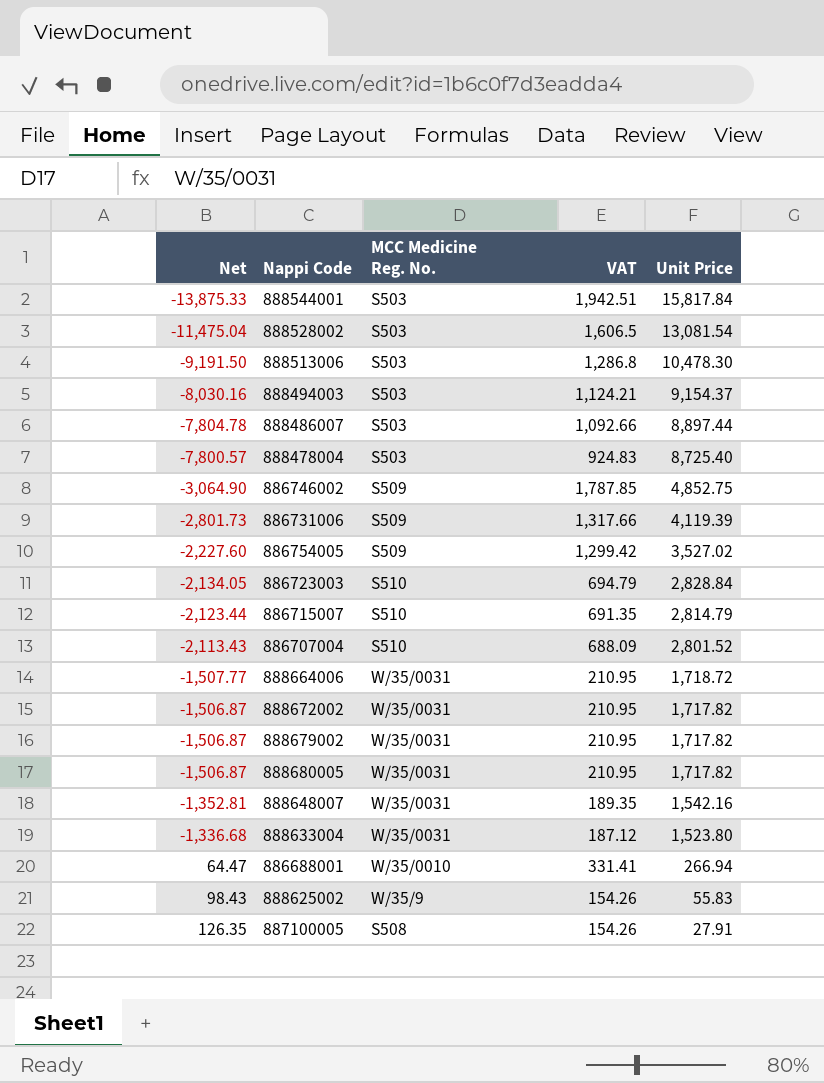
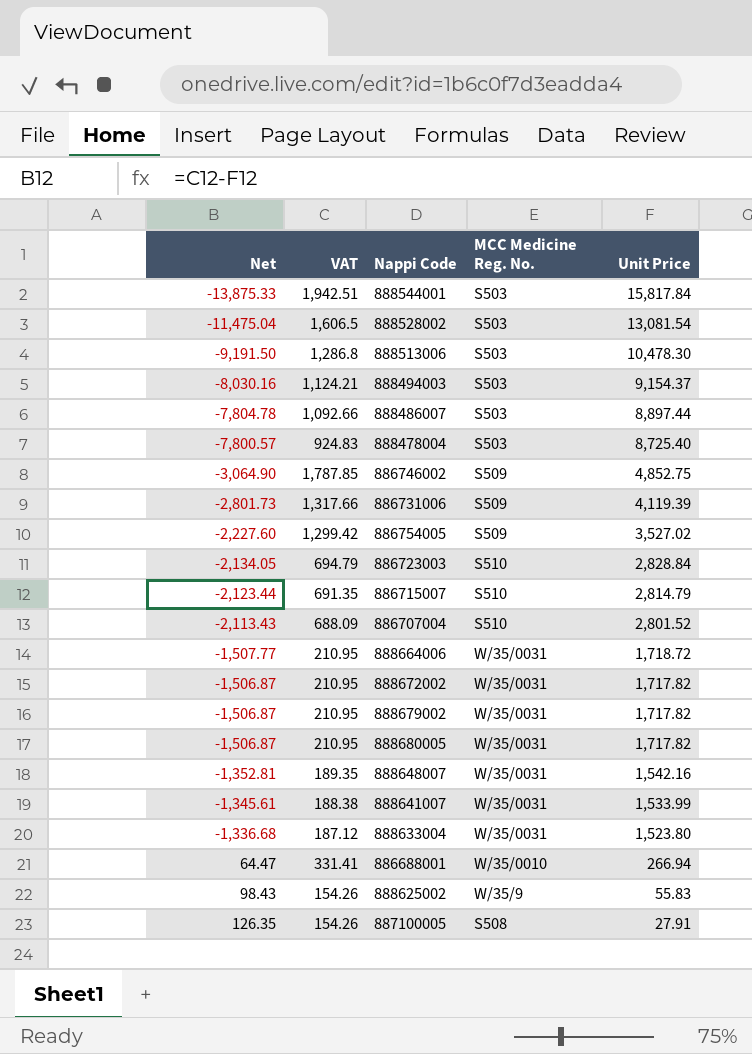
column VAT | position: 4 -> 2
row 888641007: none -> -1,345.61 | 188.38 | W/35/0031 | 1,533.99

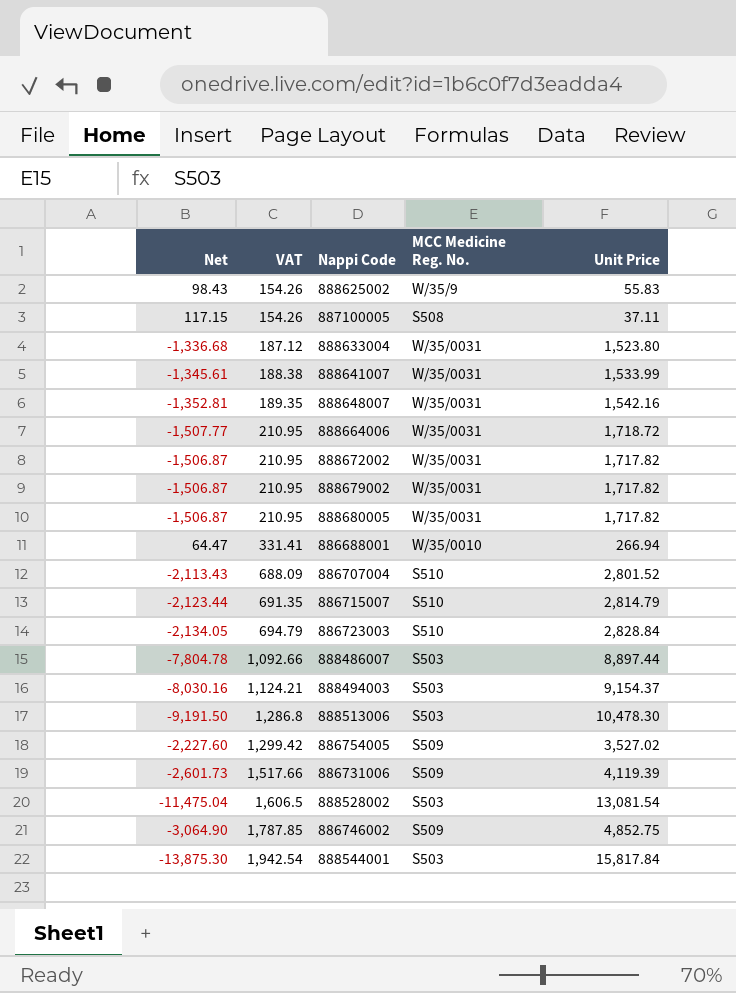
row order: Net ascending -> VAT ascending
row 888478004: -7,800.57 | 924.83 | S503 | 8,725.40 -> none
887100005 | Net: 126.35 -> 117.15
887100005 | Unit Price: 27.91 -> 37.11
886731006 | Net: -2,801.73 -> -2,601.73
886731006 | VAT: 1,317.66 -> 1,517.66
888544001 | Net: -13,875.33 -> -13,875.30
888544001 | VAT: 1,942.51 -> 1,942.54

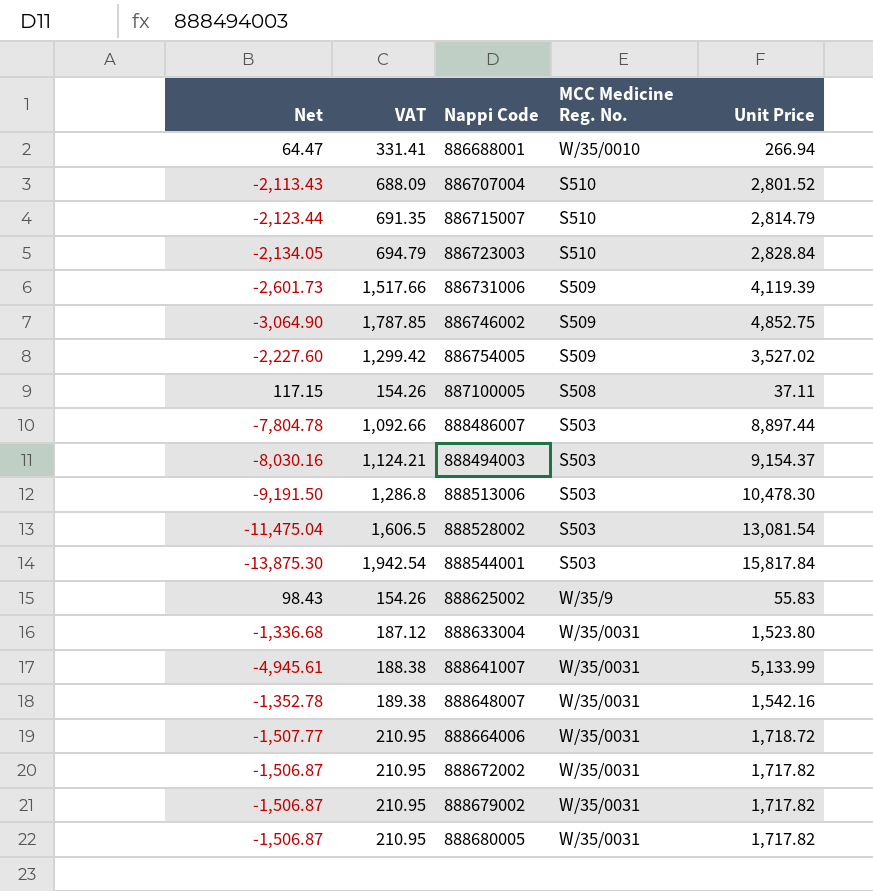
row order: VAT ascending -> Nappi Code ascending
888641007 | Net: -1,345.61 -> -4,945.61
888641007 | Unit Price: 1,533.99 -> 5,133.99
888648007 | Net: -1,352.81 -> -1,352.78
888648007 | VAT: 189.35 -> 189.38

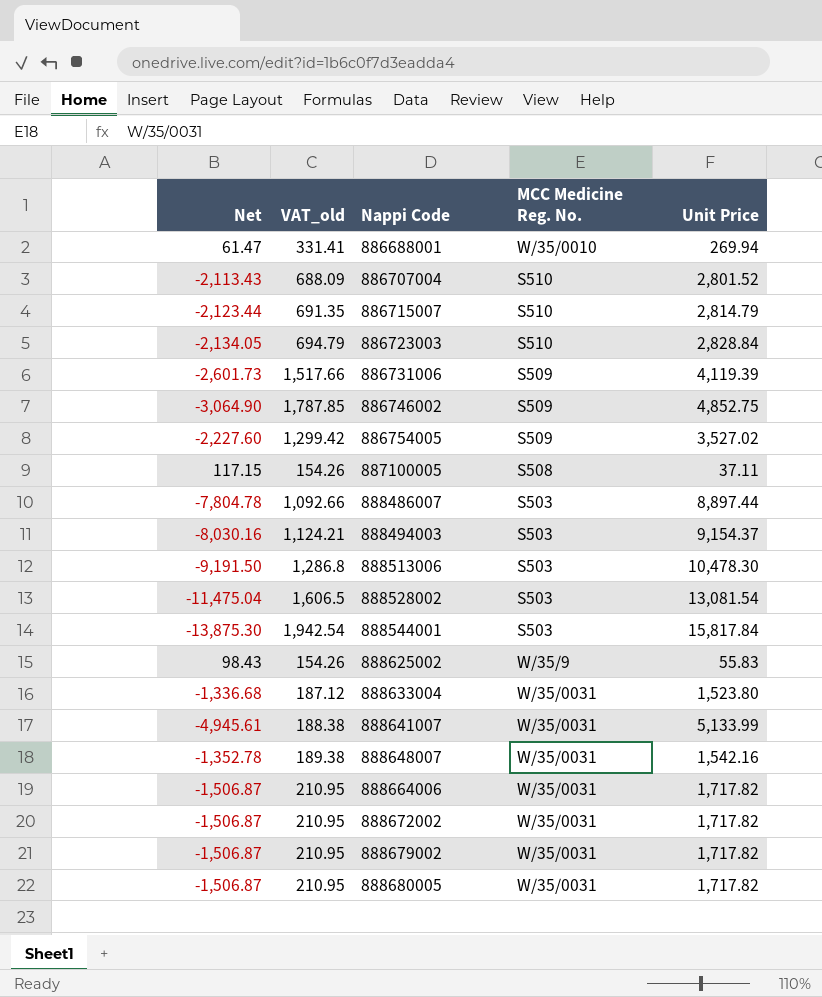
column name: VAT -> VAT_old
886688001 | Net: 64.47 -> 61.47
886688001 | Unit Price: 266.94 -> 269.94
888664006 | Net: -1,507.77 -> -1,506.87
888664006 | Unit Price: 1,718.72 -> 1,717.82

